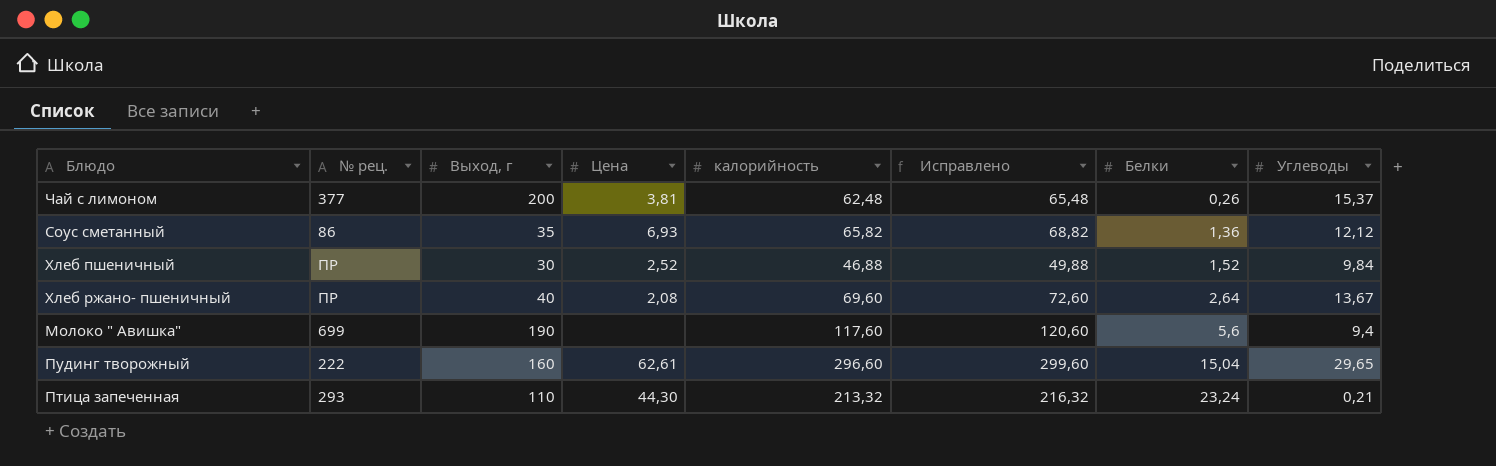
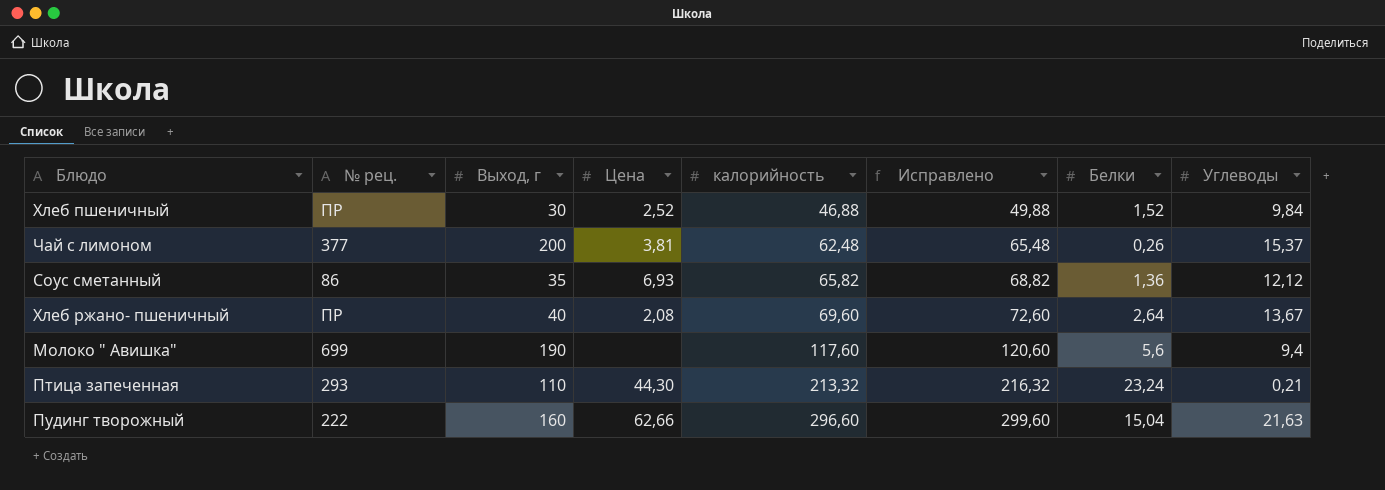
row order: Белки ascending -> калорийность ascending
Пудинг творожный | Цена: 62,61 -> 62,66
Пудинг творожный | Углеводы: 29,65 -> 21,63

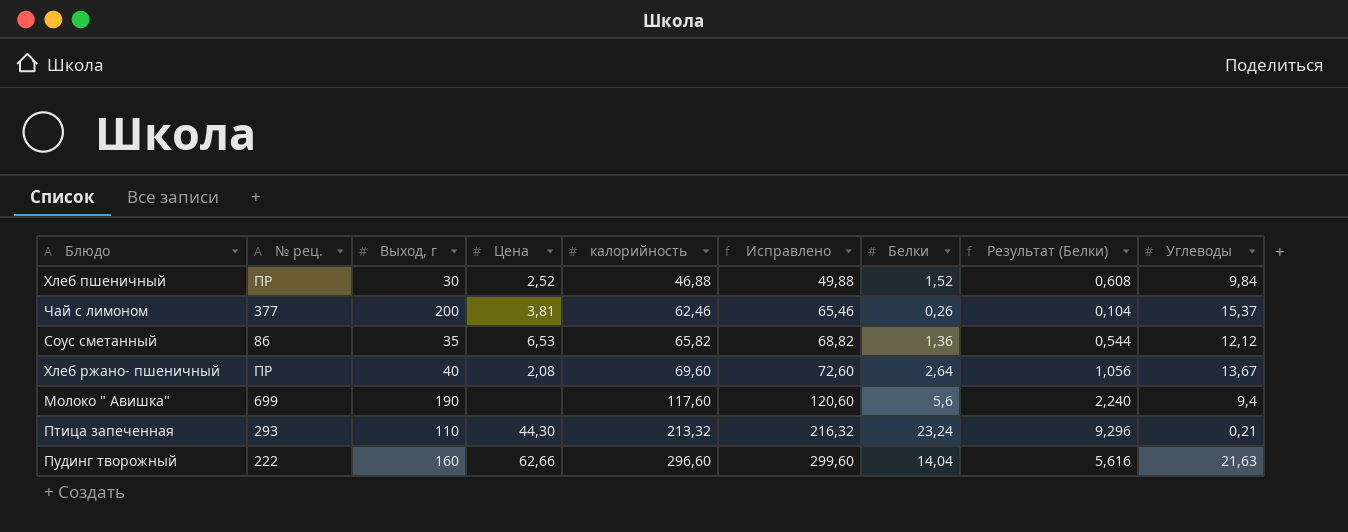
column Результат (Белки) | formula: none -> [Белки] * 0,4
Чай с лимоном | калорийность: 62,48 -> 62,46
Чай с лимоном | Исправлено: 65,48 -> 65,46
Соус сметанный | Цена: 6,93 -> 6,53
Пудинг творожный | Белки: 15,04 -> 14,04

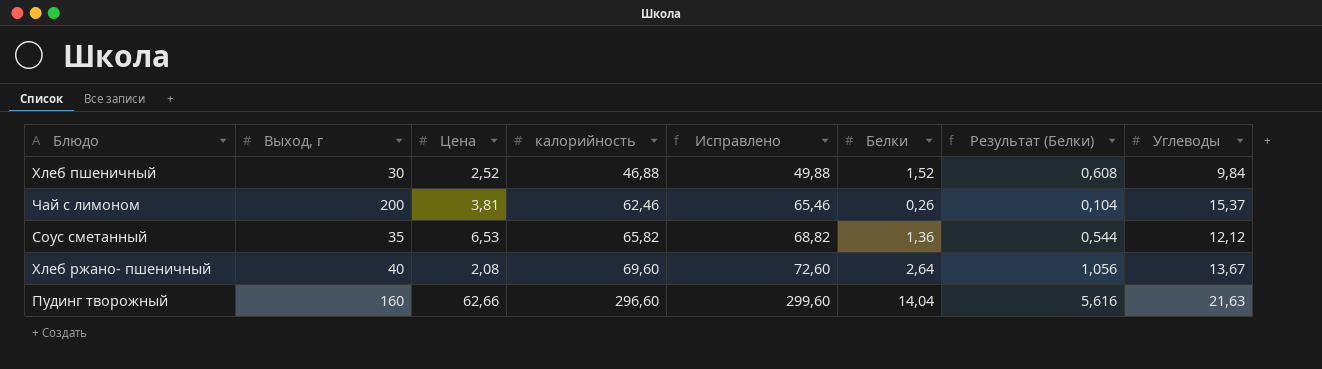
column № рец. | position: 2 -> none
row Молоко " Авишка": 699 | 190 | none | 117,60 | 120,60 | 5,6 | 2,240 | 9,4 -> none
row Птица запеченная: 293 | 110 | 44,30 | 213,32 | 216,32 | 23,24 | 9,296 | 0,21 -> none

